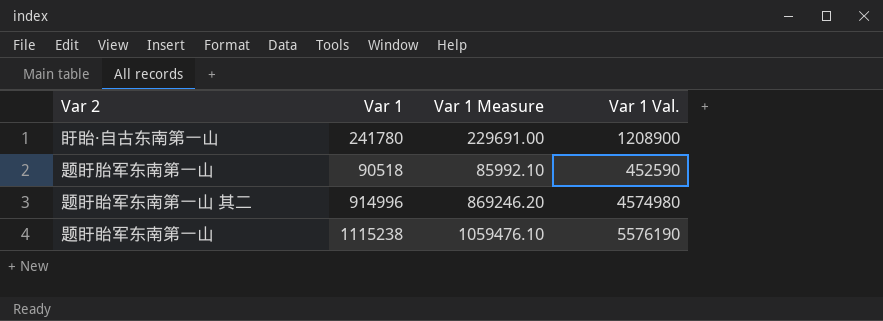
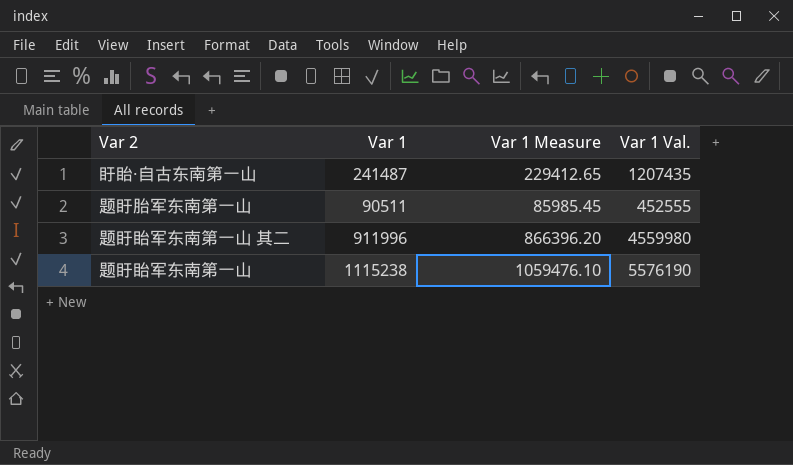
盱眙·自古东南第一山 | Var 1: 241780 -> 241487
盱眙·自古东南第一山 | Var 1 Measure: 229691.00 -> 229412.65
盱眙·自古东南第一山 | Var 1 Val.: 1208900 -> 1207435
题盱胎军东南第一山 | Var 1: 90518 -> 90511
题盱胎军东南第一山 | Var 1 Measure: 85992.10 -> 85985.45
题盱胎军东南第一山 | Var 1 Val.: 452590 -> 452555
题盱眙军东南第一山 其二 | Var 1: 914996 -> 911996
题盱眙军东南第一山 其二 | Var 1 Measure: 869246.20 -> 866396.20
题盱眙军东南第一山 其二 | Var 1 Val.: 4574980 -> 4559980

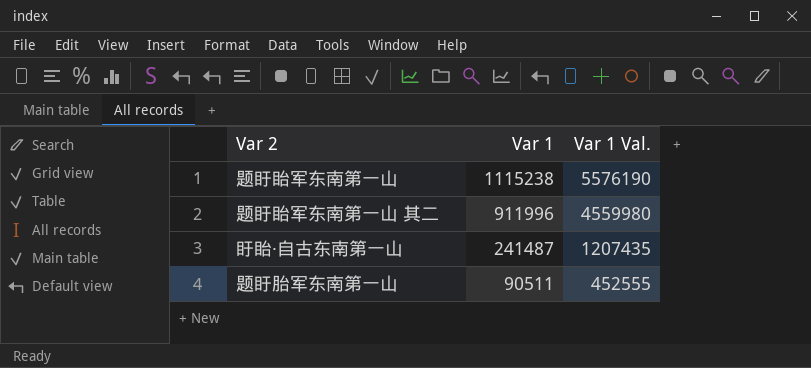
row order: none -> Var 1 descending
column Var 1 Measure | formula: [Var 1] * 0.95 -> none

